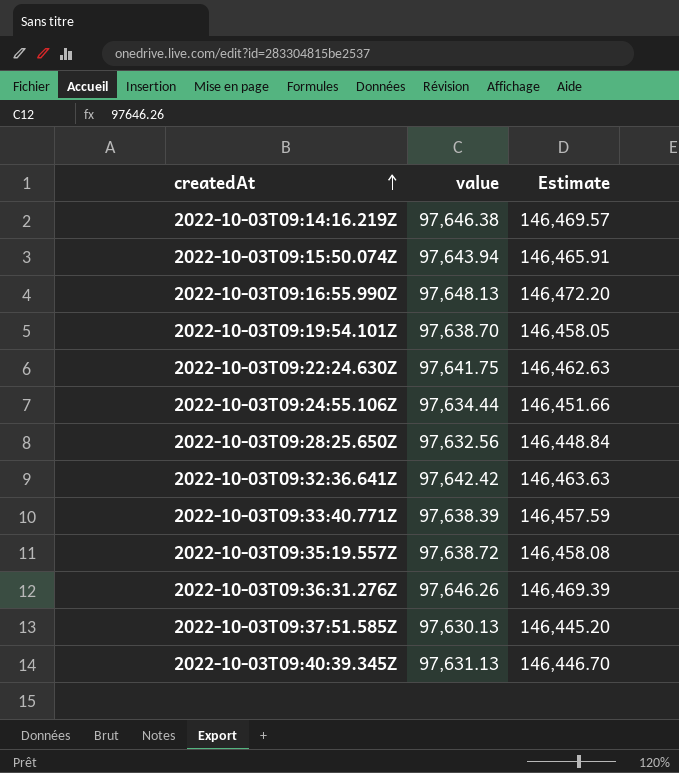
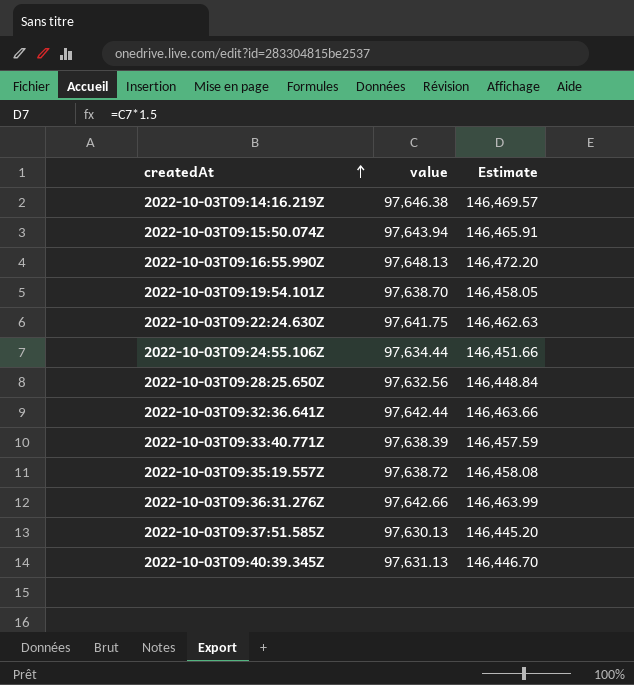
2022-10-03T09:32:36.641Z | value: 97,642.42 -> 97,642.44
2022-10-03T09:32:36.641Z | Estimate: 146,463.63 -> 146,463.66
2022-10-03T09:36:31.276Z | value: 97,646.26 -> 97,642.66
2022-10-03T09:36:31.276Z | Estimate: 146,469.39 -> 146,463.99

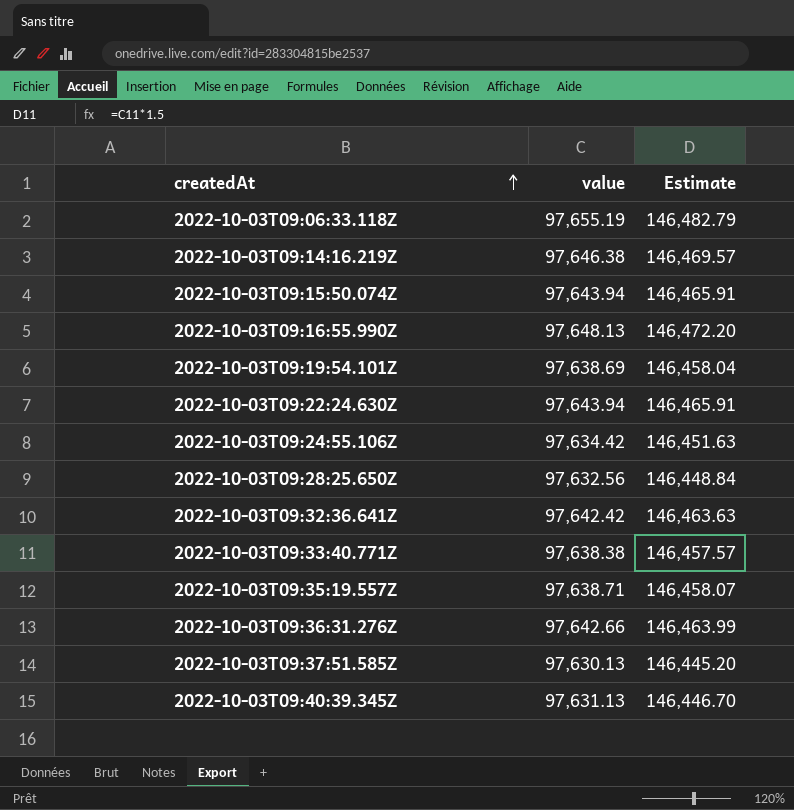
row 2022-10-03T09:06:33.118Z: none -> 97,655.19 | 146,482.79
2022-10-03T09:19:54.101Z | value: 97,638.70 -> 97,638.69
2022-10-03T09:19:54.101Z | Estimate: 146,458.05 -> 146,458.04
2022-10-03T09:22:24.630Z | value: 97,641.75 -> 97,643.94
2022-10-03T09:22:24.630Z | Estimate: 146,462.63 -> 146,465.91
2022-10-03T09:24:55.106Z | value: 97,634.44 -> 97,634.42
2022-10-03T09:24:55.106Z | Estimate: 146,451.66 -> 146,451.63
2022-10-03T09:32:36.641Z | value: 97,642.44 -> 97,642.42
2022-10-03T09:32:36.641Z | Estimate: 146,463.66 -> 146,463.63
2022-10-03T09:33:40.771Z | value: 97,638.39 -> 97,638.38
2022-10-03T09:33:40.771Z | Estimate: 146,457.59 -> 146,457.57
2022-10-03T09:35:19.557Z | value: 97,638.72 -> 97,638.71
2022-10-03T09:35:19.557Z | Estimate: 146,458.08 -> 146,458.07

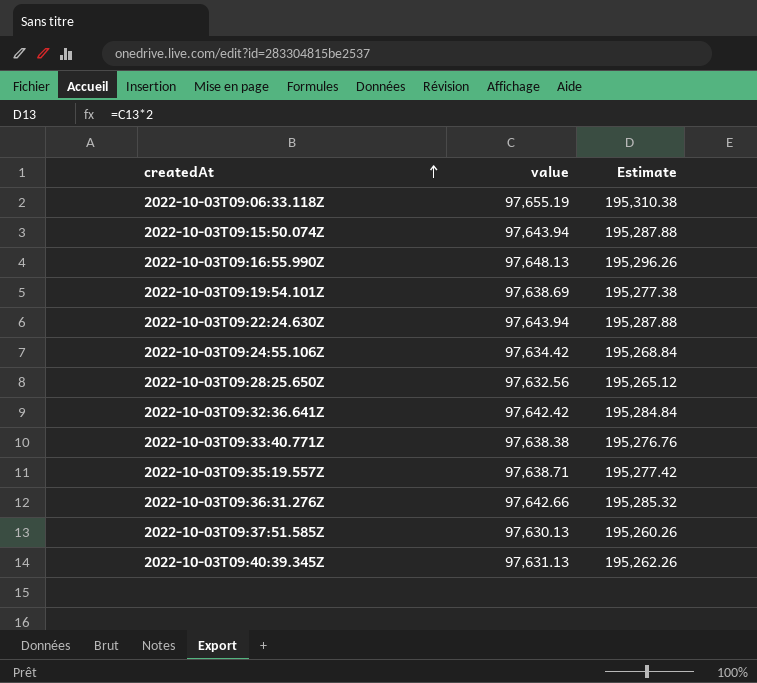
column Estimate | formula: [value] * 1.5 -> [value] * 2
row 2022-10-03T09:14:16.219Z: 97,646.38 | 146,469.57 -> none

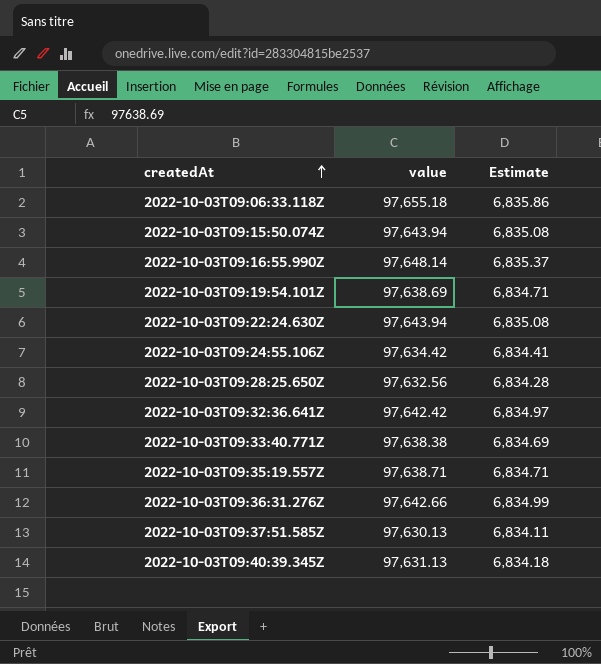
column Estimate | formula: [value] * 2 -> [value] * 0.07
2022-10-03T09:06:33.118Z | value: 97,655.19 -> 97,655.18
2022-10-03T09:16:55.990Z | value: 97,648.13 -> 97,648.14

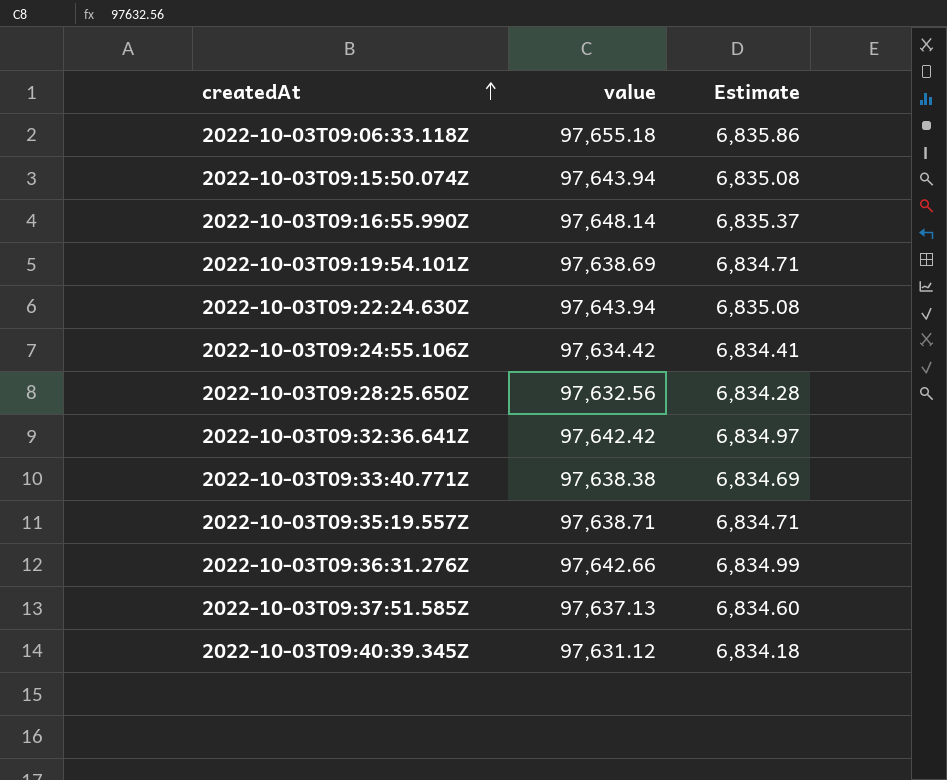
2022-10-03T09:37:51.585Z | value: 97,630.13 -> 97,637.13
2022-10-03T09:37:51.585Z | Estimate: 6,834.11 -> 6,834.60
2022-10-03T09:40:39.345Z | value: 97,631.13 -> 97,631.12

